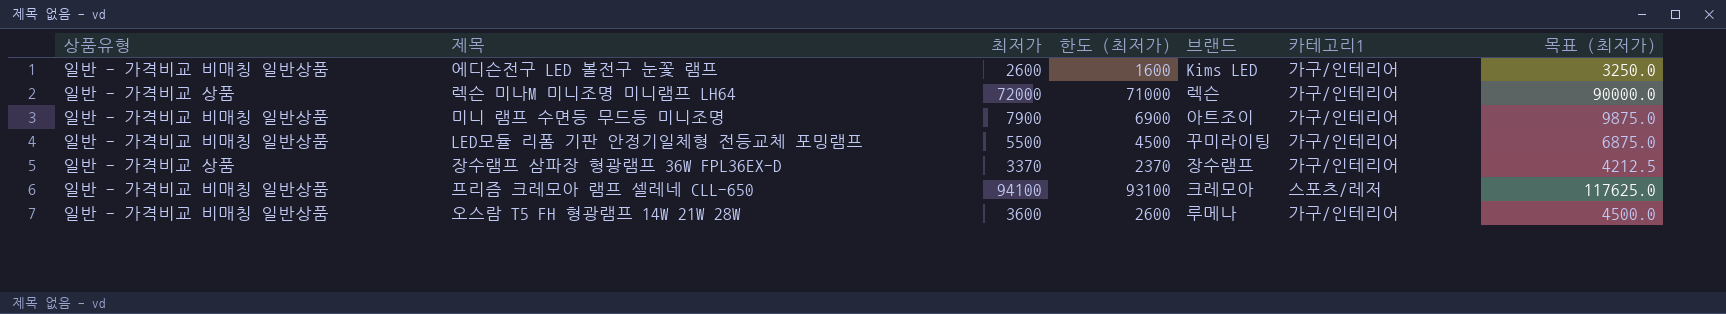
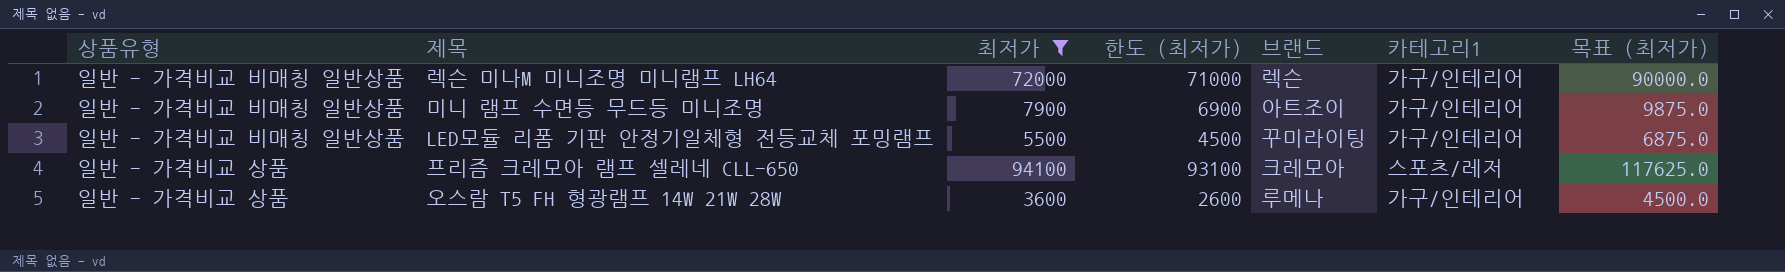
filter: none -> 최저가 >= 3600
렉슨 미나M 미니조명 미니램프 LH64 | 상품유형: 일반 - 가격비교 상품 -> 일반 - 가격비교 비매칭 일반상품
프리즘 크레모아 램프 셀레네 CLL-650 | 상품유형: 일반 - 가격비교 비매칭 일반상품 -> 일반 - 가격비교 상품
오스람 T5 FH 형광램프 14W 21W 28W | 상품유형: 일반 - 가격비교 비매칭 일반상품 -> 일반 - 가격비교 상품

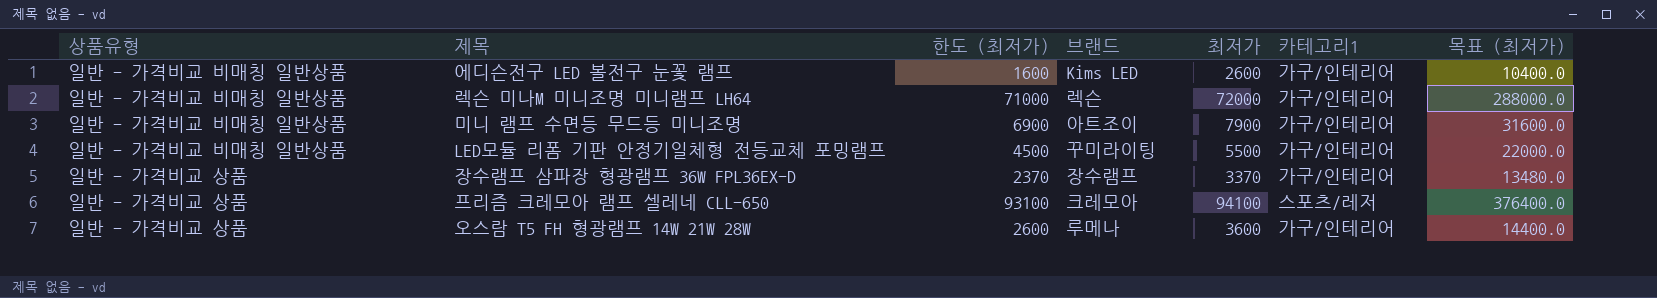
filter: 최저가 >= 3600 -> none
column 최저가 | position: 3 -> 5
column 목표 (최저가) | formula: [최저가] * 1.25 -> [최저가] * 4

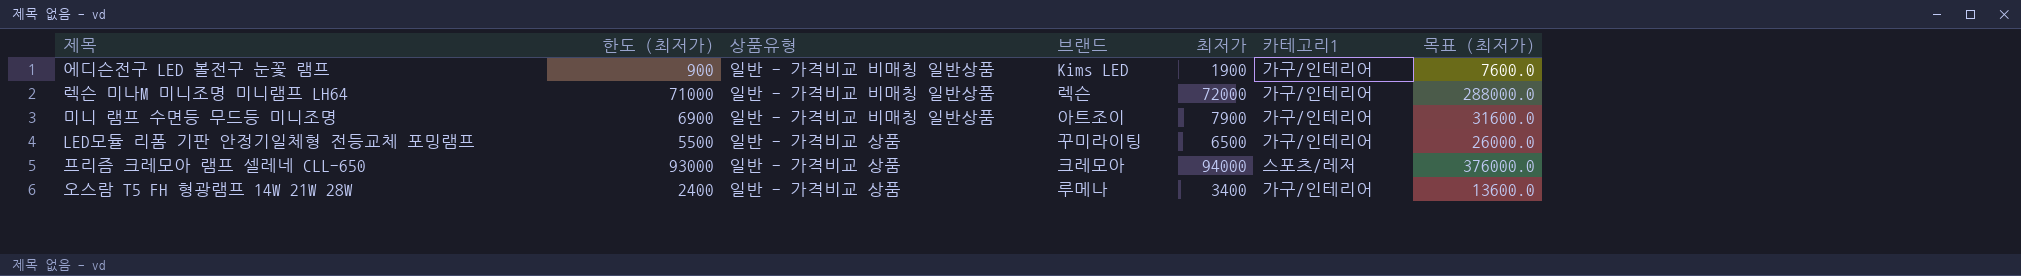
column 상품유형 | position: 1 -> 3
row 장수램프 삼파장 형광램프 36W FPL36EX-D: 일반 - 가격비교 상품 | 2370 | 장수램프 | 3370 | 가구/인테리어 | 13480.0 -> none
에디슨전구 LED 볼전구 눈꽃 램프 | 한도 (최저가): 1600 -> 900
에디슨전구 LED 볼전구 눈꽃 램프 | 최저가: 2600 -> 1900
에디슨전구 LED 볼전구 눈꽃 램프 | 목표 (최저가): 10400.0 -> 7600.0
LED모듈 리폼 기판 안정기일체형 전등교체 포밍램프 | 한도 (최저가): 4500 -> 5500
LED모듈 리폼 기판 안정기일체형 전등교체 포밍램프 | 상품유형: 일반 - 가격비교 비매칭 일반상품 -> 일반 - 가격비교 상품
LED모듈 리폼 기판 안정기일체형 전등교체 포밍램프 | 최저가: 5500 -> 6500
LED모듈 리폼 기판 안정기일체형 전등교체 포밍램프 | 목표 (최저가): 22000.0 -> 26000.0
프리즘 크레모아 램프 셀레네 CLL-650 | 한도 (최저가): 93100 -> 93000
프리즘 크레모아 램프 셀레네 CLL-650 | 최저가: 94100 -> 94000
프리즘 크레모아 램프 셀레네 CLL-650 | 목표 (최저가): 376400.0 -> 376000.0
오스람 T5 FH 형광램프 14W 21W 28W | 한도 (최저가): 2600 -> 2400
오스람 T5 FH 형광램프 14W 21W 28W | 최저가: 3600 -> 3400
오스람 T5 FH 형광램프 14W 21W 28W | 목표 (최저가): 14400.0 -> 13600.0

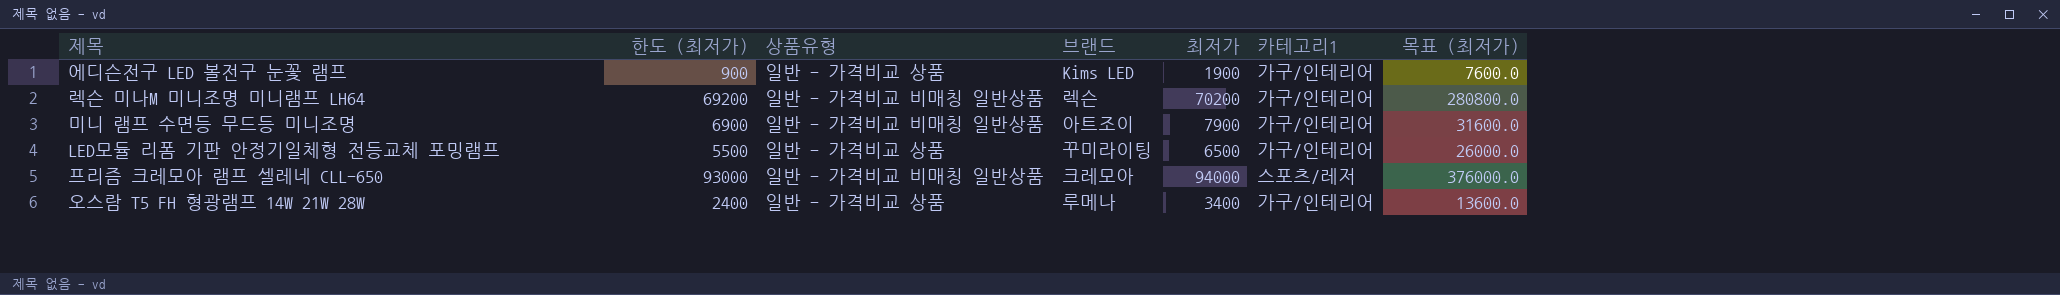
에디슨전구 LED 볼전구 눈꽃 램프 | 상품유형: 일반 - 가격비교 비매칭 일반상품 -> 일반 - 가격비교 상품
렉슨 미나M 미니조명 미니램프 LH64 | 한도 (최저가): 71000 -> 69200
렉슨 미나M 미니조명 미니램프 LH64 | 최저가: 72000 -> 70200
렉슨 미나M 미니조명 미니램프 LH64 | 목표 (최저가): 288000.0 -> 280800.0
프리즘 크레모아 램프 셀레네 CLL-650 | 상품유형: 일반 - 가격비교 상품 -> 일반 - 가격비교 비매칭 일반상품

